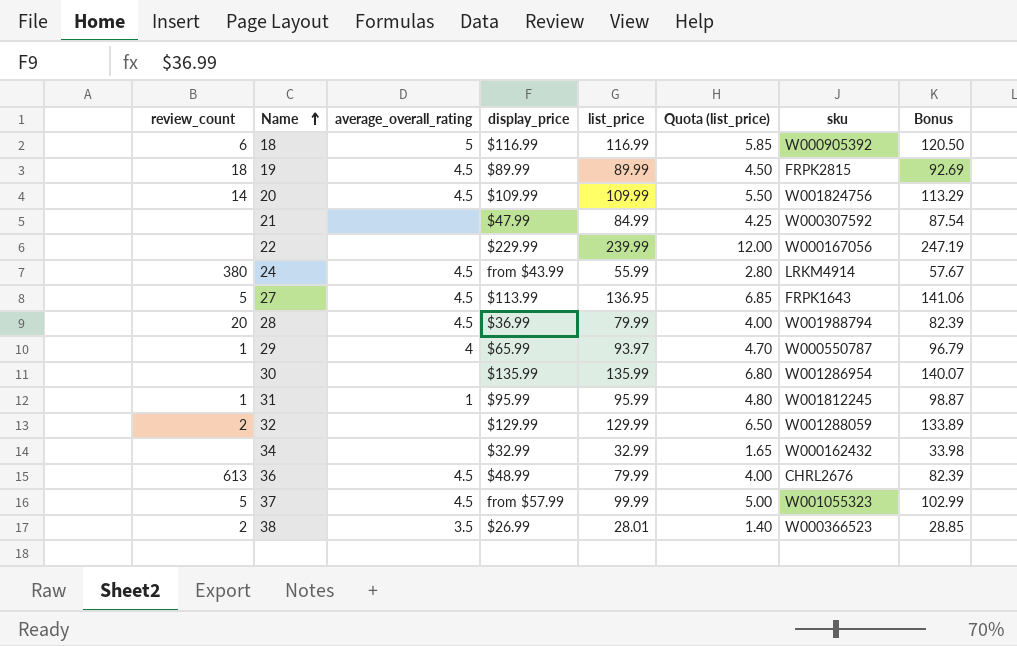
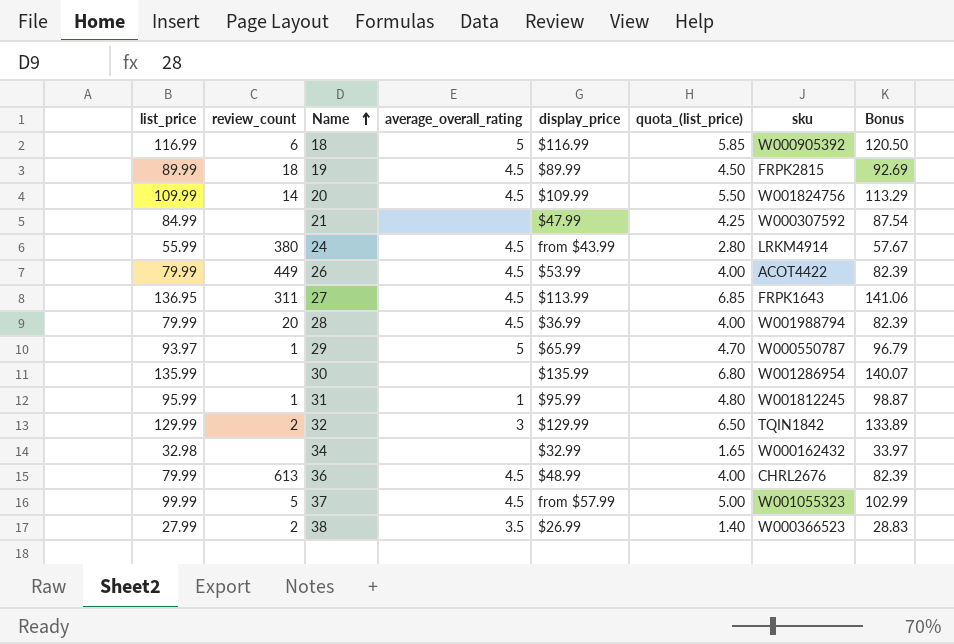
column list_price | position: 5 -> 1
column name: Quota (list_price) -> quota_(list_price)
row 22: none | none | $229.99 | 239.99 | 12.00 | W000167056 | 247.19 -> none
row 26: none -> 79.99 | 449 | 4.5 | $53.99 | 4.00 | ACOT4422 | 82.39
27 | review_count: 5 -> 311
29 | average_overall_rating: 4 -> 5
32 | average_overall_rating: none -> 3
32 | sku: W001288059 -> TQIN1842
34 | list_price: 32.99 -> 32.98
34 | Bonus: 33.98 -> 33.97
38 | list_price: 28.01 -> 27.99
38 | Bonus: 28.85 -> 28.83

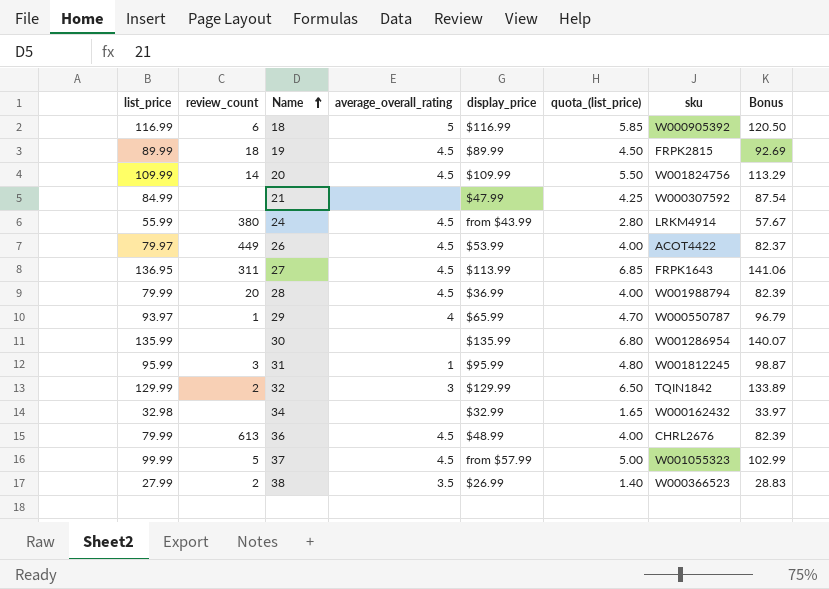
26 | list_price: 79.99 -> 79.97
26 | Bonus: 82.39 -> 82.37
29 | average_overall_rating: 5 -> 4
31 | review_count: 1 -> 3

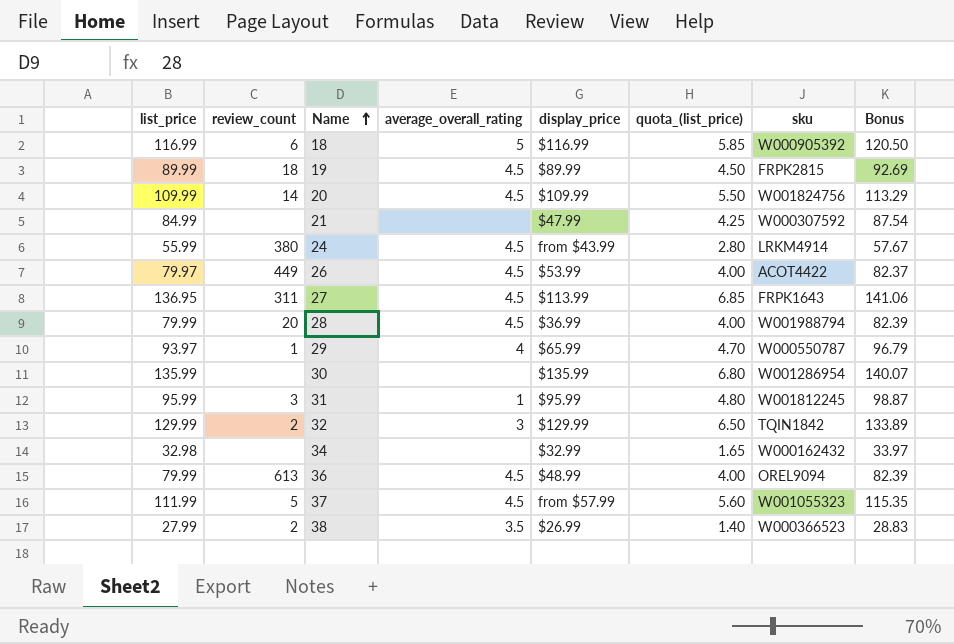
36 | sku: CHRL2676 -> OREL9094
37 | list_price: 99.99 -> 111.99
37 | quota_(list_price): 5.00 -> 5.60
37 | Bonus: 102.99 -> 115.35

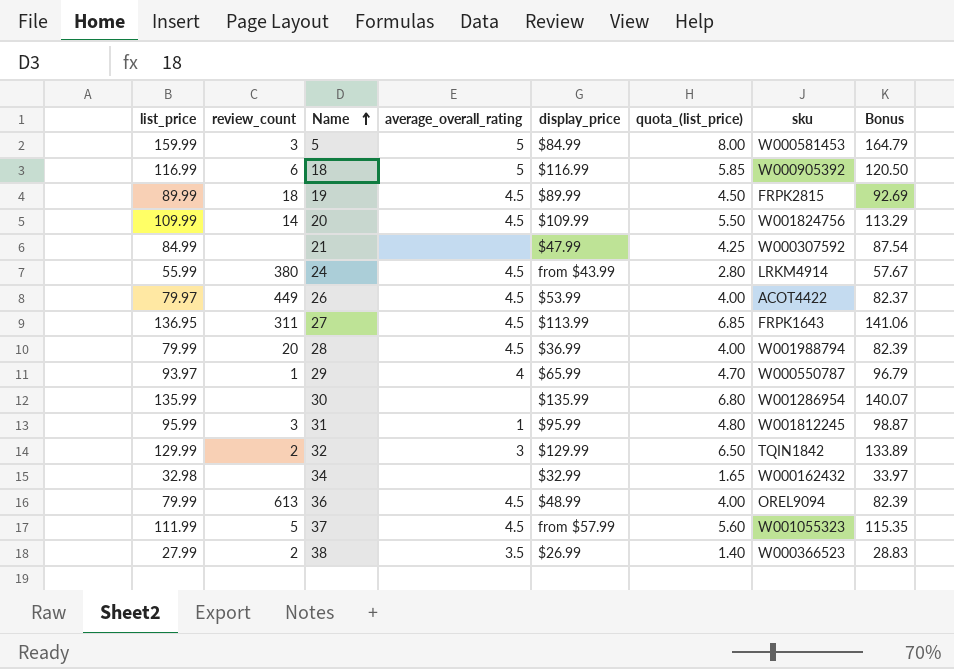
row 5: none -> 159.99 | 3 | 5 | $84.99 | 8.00 | W000581453 | 164.79

